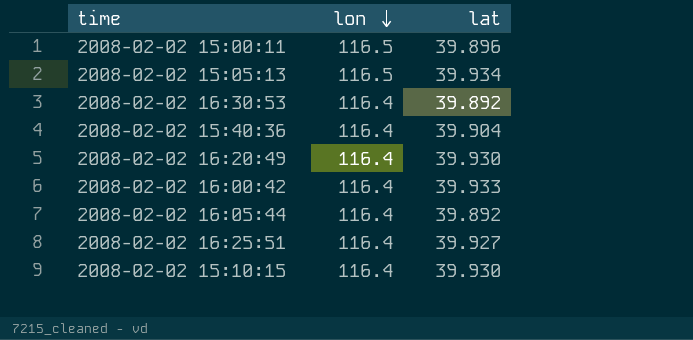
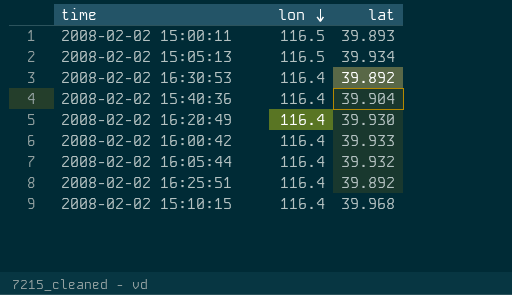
2008-02-02 15:00:11 | lat: 39.896 -> 39.893
2008-02-02 16:05:44 | lat: 39.892 -> 39.932
2008-02-02 16:25:51 | lat: 39.927 -> 39.892
2008-02-02 15:10:15 | lat: 39.930 -> 39.968

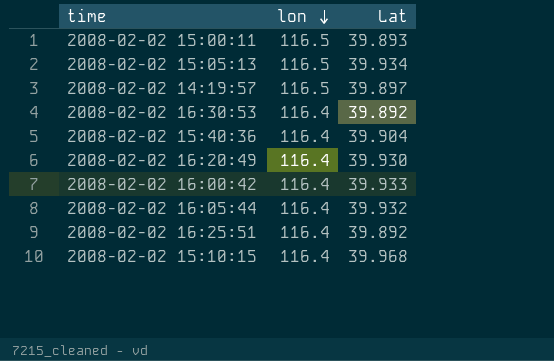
column name: lat -> Lat
row 2008-02-02 14:19:57: none -> 116.5 | 39.897

